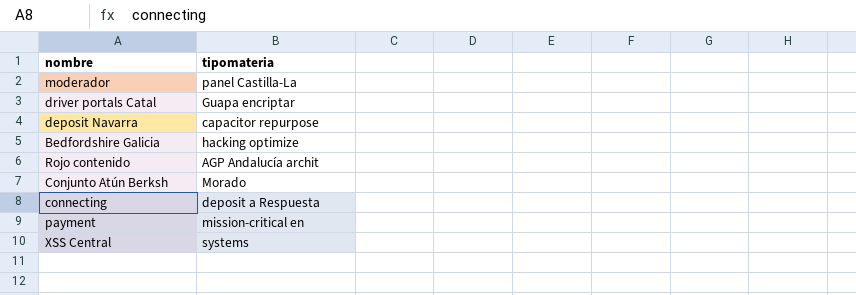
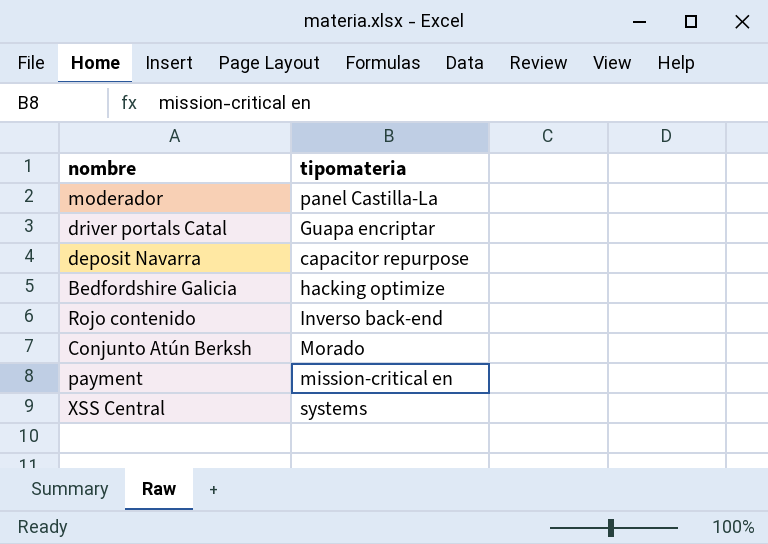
row connecting: deposit a Respuesta -> none
Rojo contenido | tipomateria: AGP Andalucía archit -> Inverso back-end

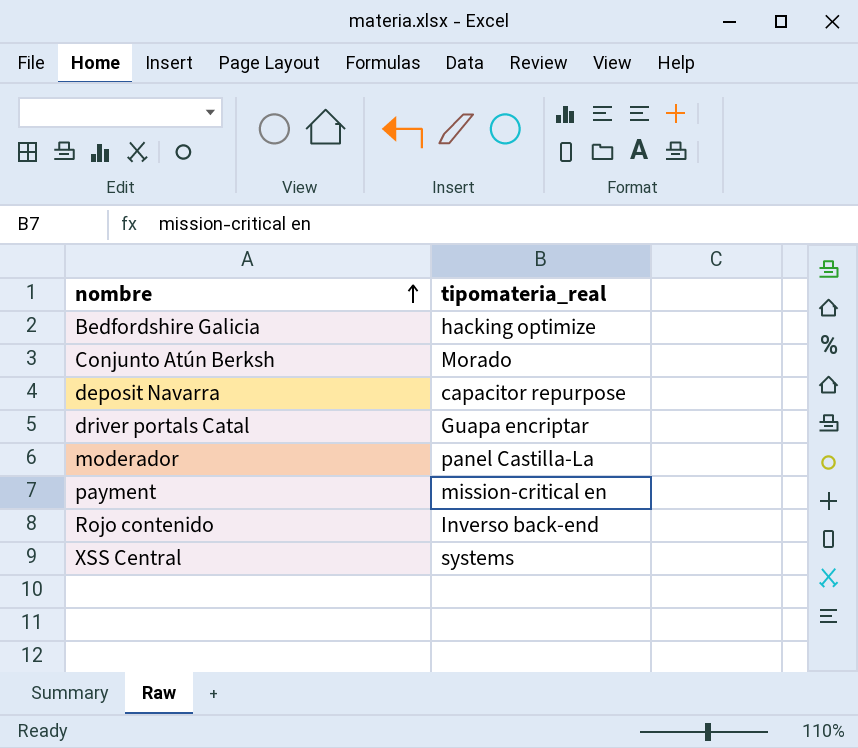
row order: none -> nombre ascending
column name: tipomateria -> tipomateria_real

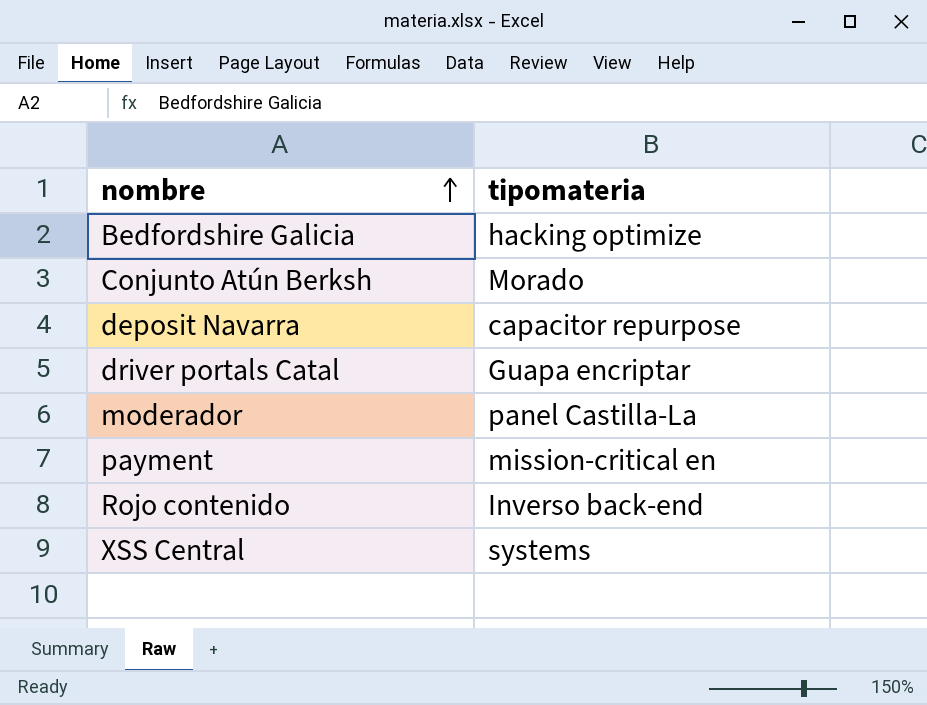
column name: tipomateria_real -> tipomateria

